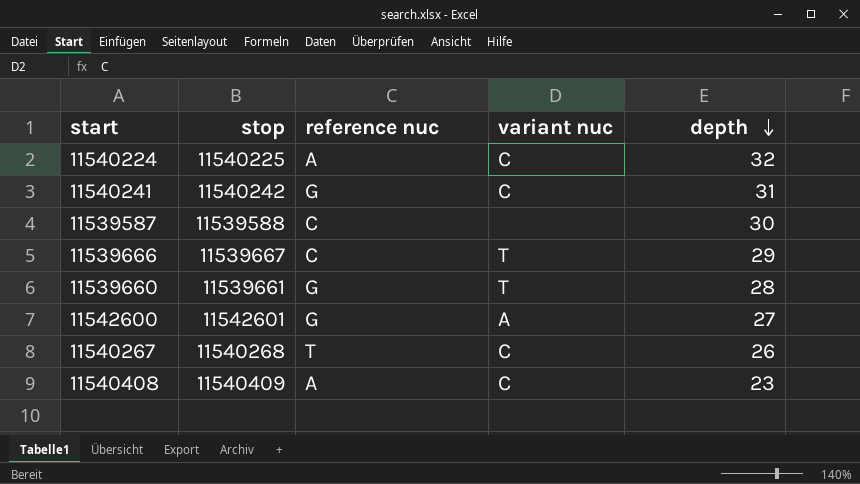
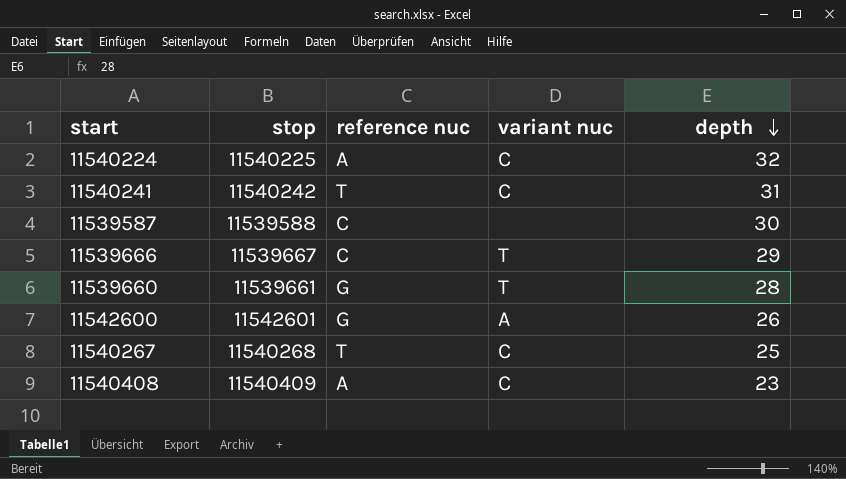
11540241 | reference nuc: G -> T
11542600 | depth: 27 -> 26
11540267 | depth: 26 -> 25

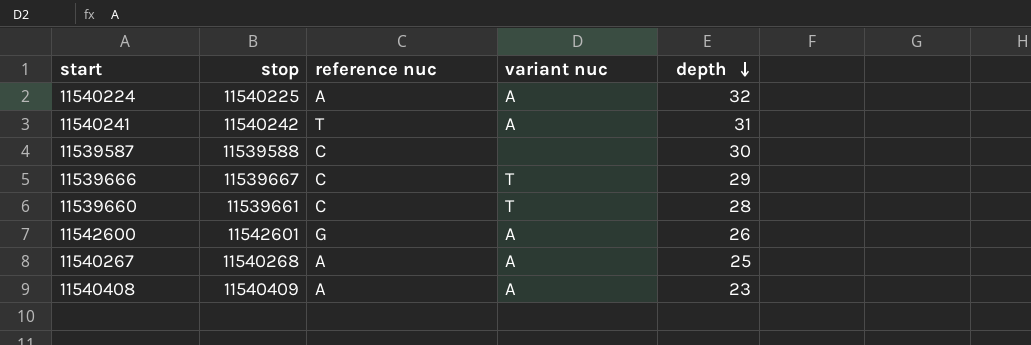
11540224 | variant nuc: C -> A
11540241 | variant nuc: C -> A
11539660 | reference nuc: G -> C
11540267 | reference nuc: T -> A
11540267 | variant nuc: C -> A
11540408 | variant nuc: C -> A

